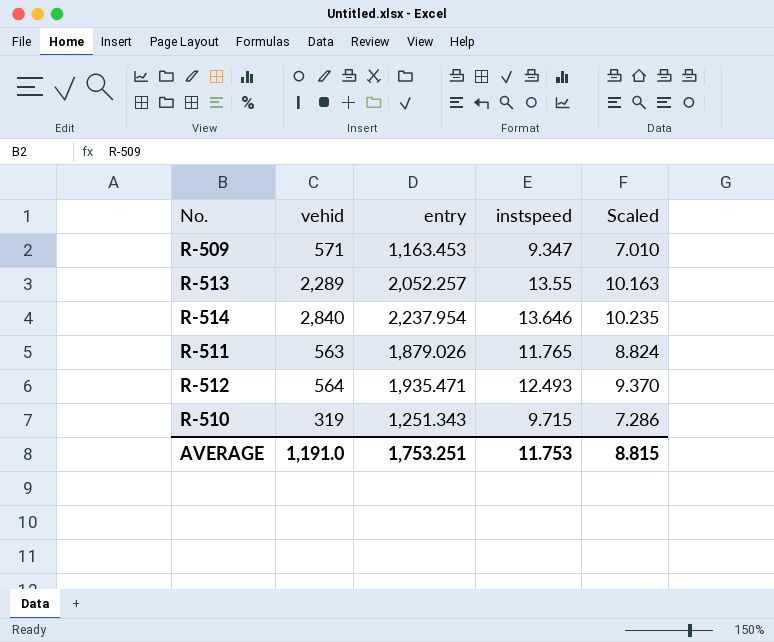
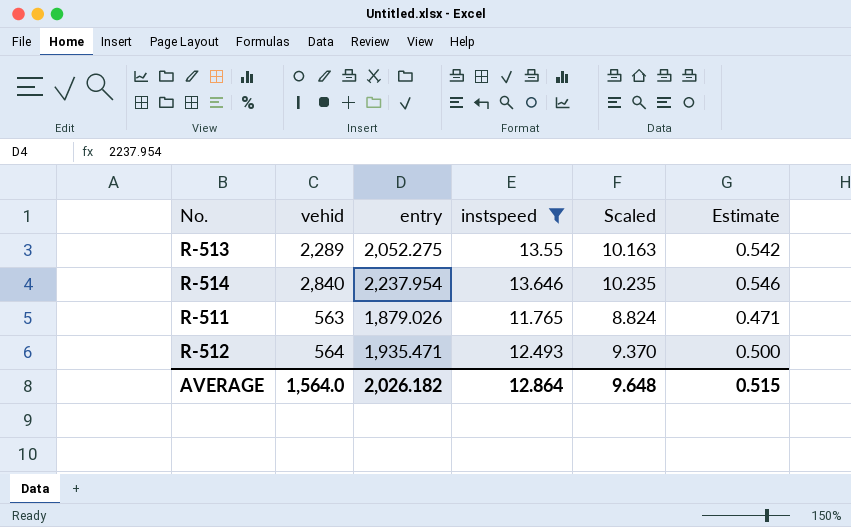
filter: none -> instspeed >= 11.765
column Estimate | formula: none -> [instspeed] * 0.04
R-513 | entry: 2,052.257 -> 2,052.275
AVERAGE | vehid: 1,191.0 -> 1,564.0
AVERAGE | entry: 1,753.251 -> 2,026.182
AVERAGE | instspeed: 11.753 -> 12.864
AVERAGE | Scaled: 8.815 -> 9.648

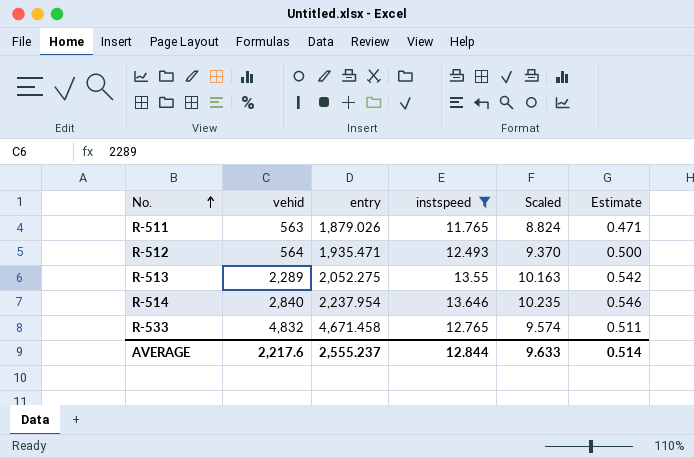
row order: none -> No. ascending
row R-533: none -> 4,832 | 4,671.458 | 12.765 | 9.574 | 0.511
AVERAGE | vehid: 1,564.0 -> 2,217.6
AVERAGE | entry: 2,026.182 -> 2,555.237
AVERAGE | instspeed: 12.864 -> 12.844
AVERAGE | Scaled: 9.648 -> 9.633
AVERAGE | Estimate: 0.515 -> 0.514

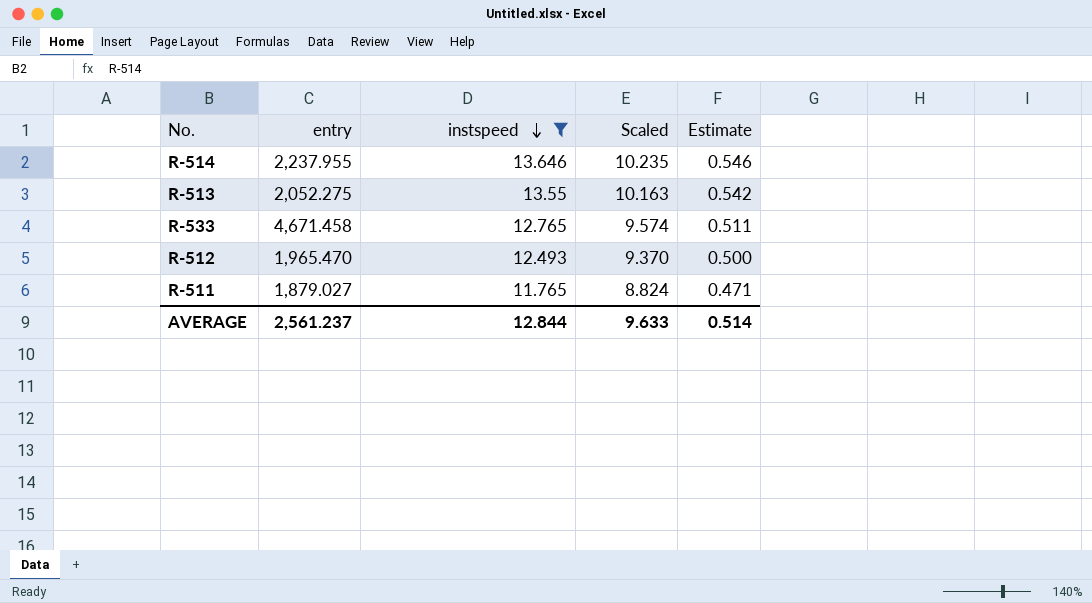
row order: No. ascending -> instspeed descending
column vehid | position: 2 -> none
R-514 | entry: 2,237.954 -> 2,237.955
R-512 | entry: 1,935.471 -> 1,965.470
R-511 | entry: 1,879.026 -> 1,879.027
AVERAGE | entry: 2,555.237 -> 2,561.237

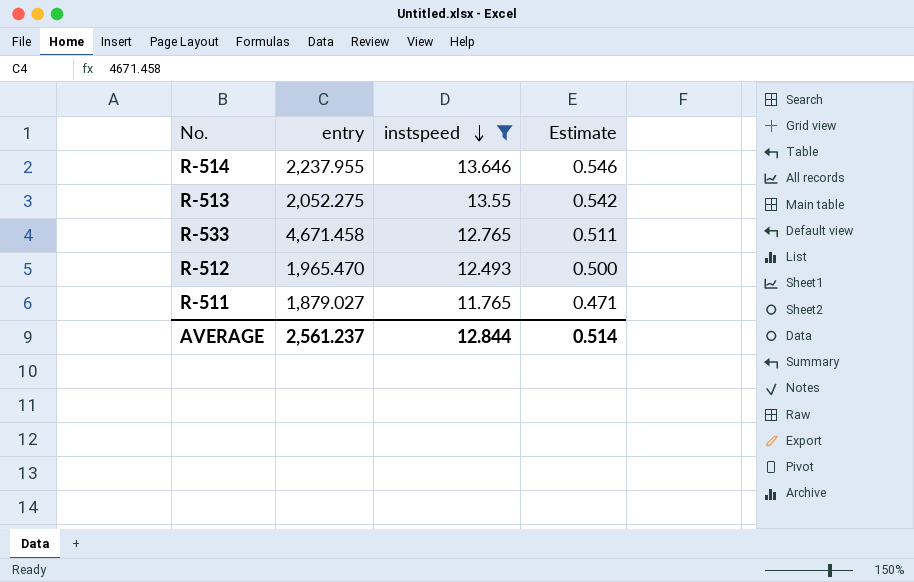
column Scaled | formula: [instspeed] * 0.75 -> none

